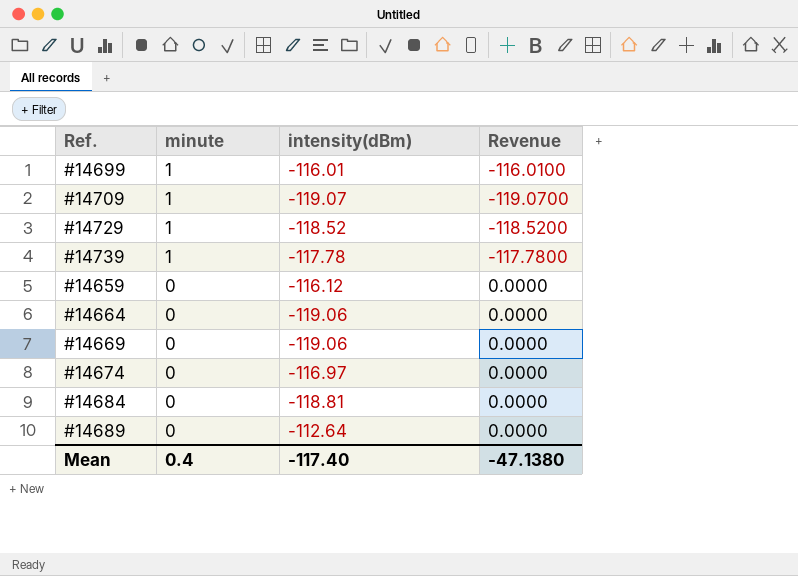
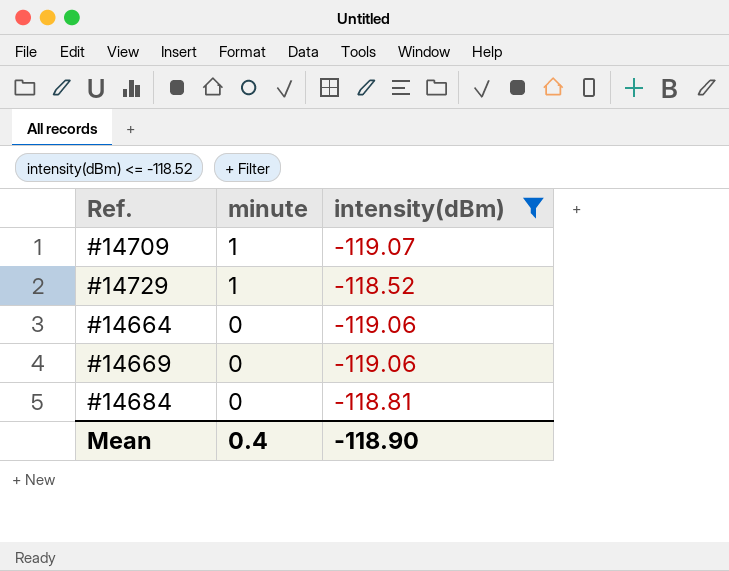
filter: none -> intensity(dBm) <= -118.52
column Revenue | formula: [minute] * [intensity(dBm)] -> none
Mean | intensity(dBm): -117.40 -> -118.90

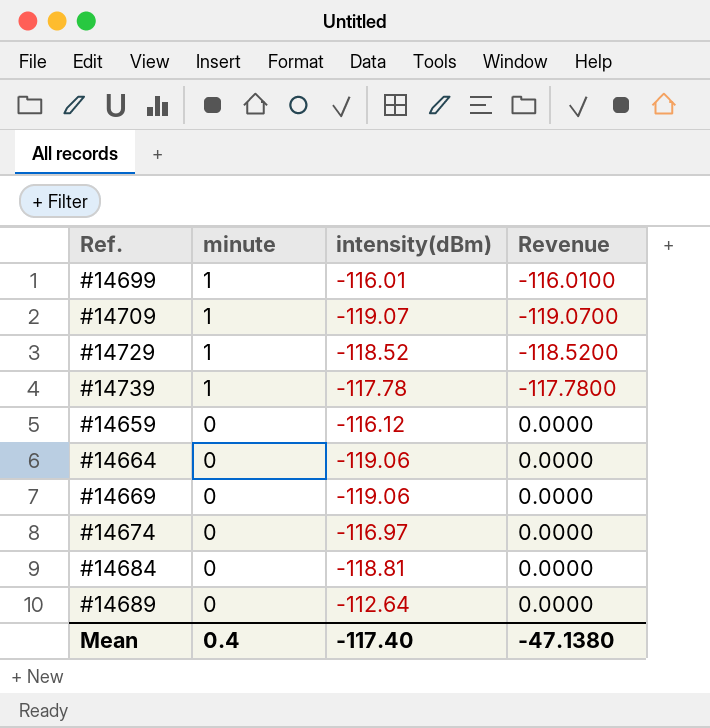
filter: intensity(dBm) <= -118.52 -> none
column Revenue | formula: none -> [minute] * [intensity(dBm)]
Mean | intensity(dBm): -118.90 -> -117.40

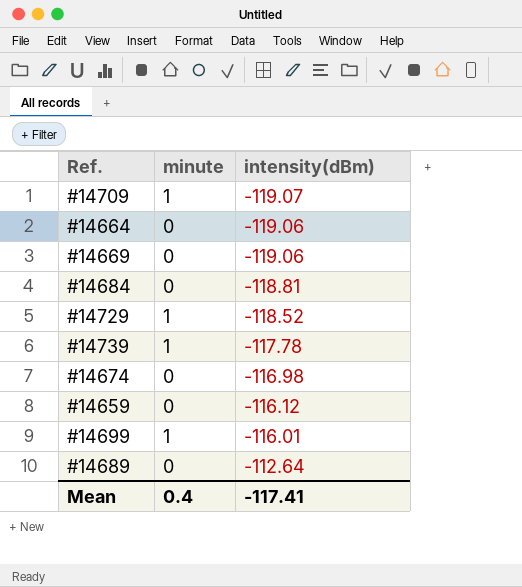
row order: minute descending -> intensity(dBm) ascending
column Revenue | formula: [minute] * [intensity(dBm)] -> none
#14674 | intensity(dBm): -116.97 -> -116.98
Mean | intensity(dBm): -117.40 -> -117.41

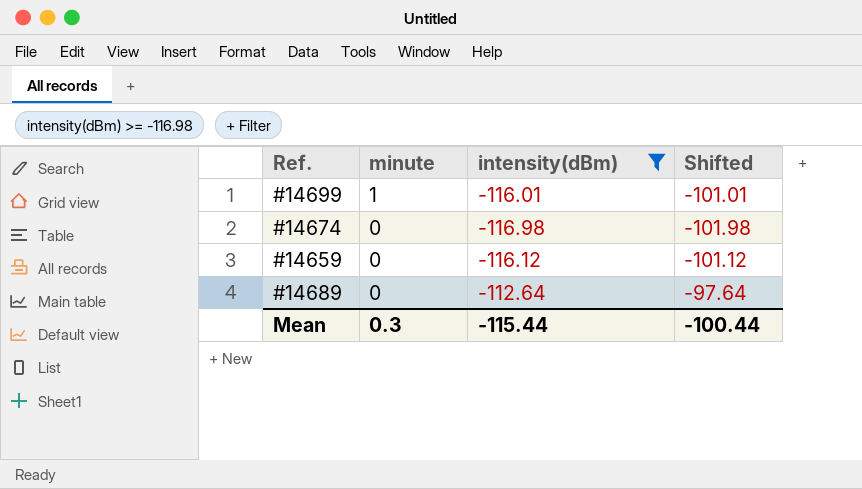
filter: none -> intensity(dBm) >= -116.98
row order: intensity(dBm) ascending -> minute descending
column Shifted | formula: none -> [intensity(dBm)] + 15
Mean | minute: 0.4 -> 0.3
Mean | intensity(dBm): -117.41 -> -115.44

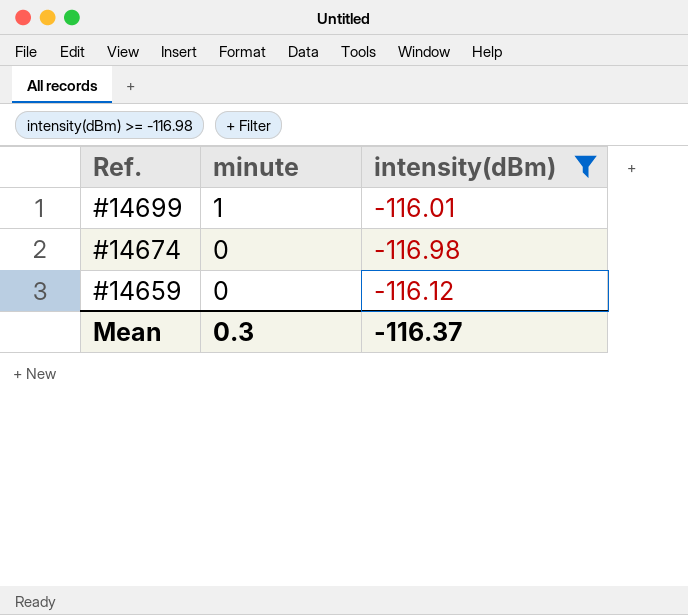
column Shifted | formula: [intensity(dBm)] + 15 -> none
row #14689: 0 | -112.64 | -97.64 -> none
Mean | intensity(dBm): -115.44 -> -116.37

